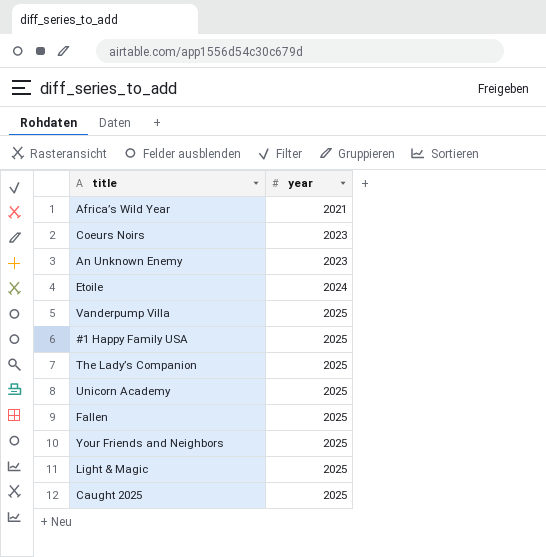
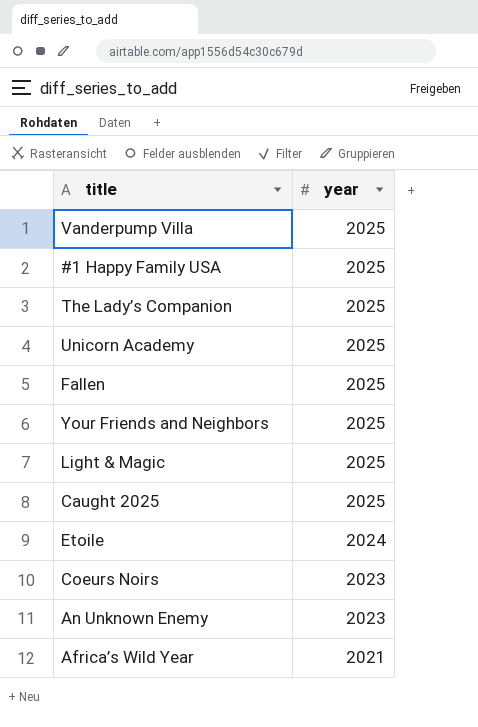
row order: year ascending -> year descending

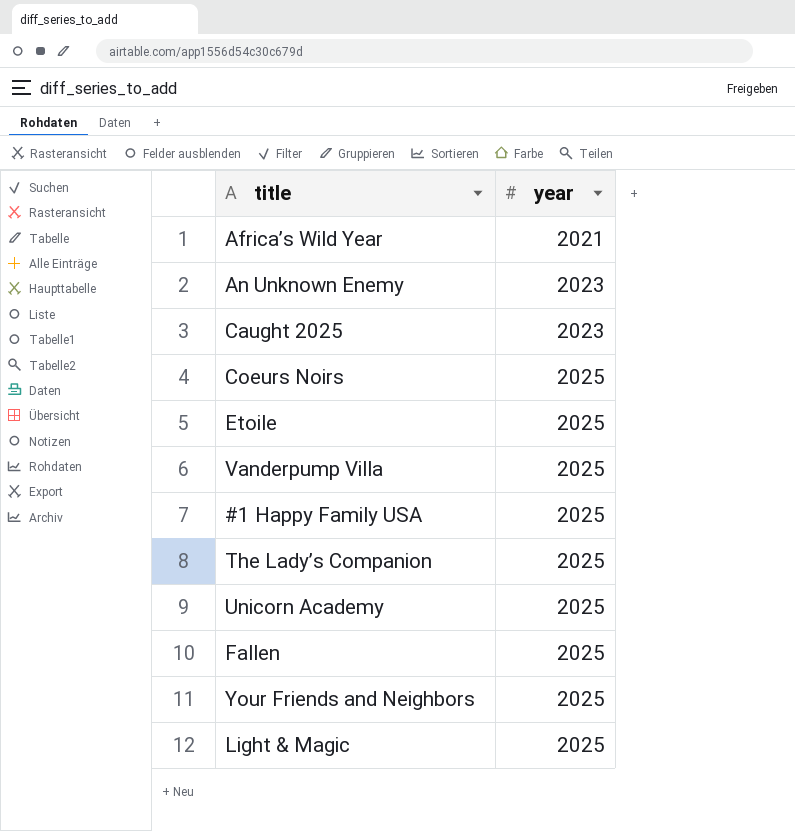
row order: year descending -> year ascending
Caught 2025 | year: 2025 -> 2023
Coeurs Noirs | year: 2023 -> 2025
Etoile | year: 2024 -> 2025

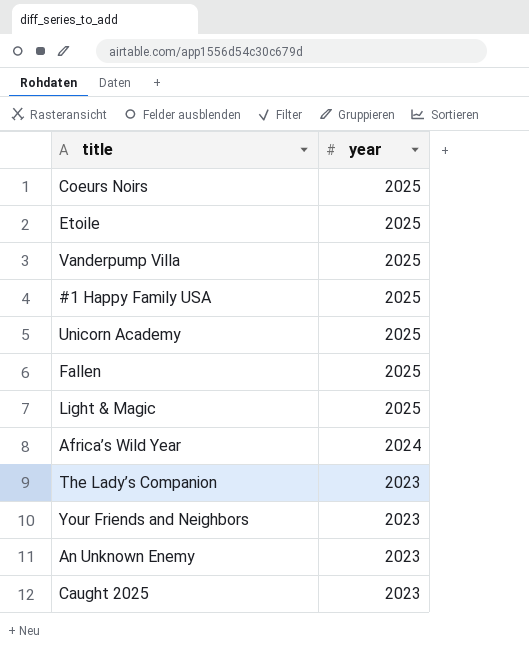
row order: year ascending -> year descending
Africa’s Wild Year | year: 2021 -> 2024
The Lady’s Companion | year: 2025 -> 2023
Your Friends and Neighbors | year: 2025 -> 2023

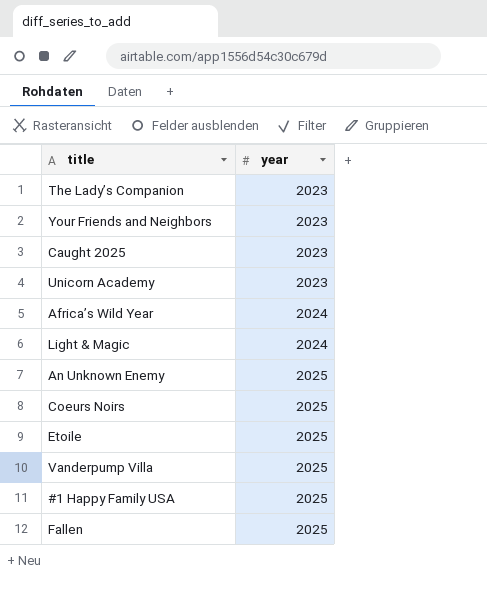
row order: year descending -> year ascending
Unicorn Academy | year: 2025 -> 2023
Light & Magic | year: 2025 -> 2024
An Unknown Enemy | year: 2023 -> 2025

